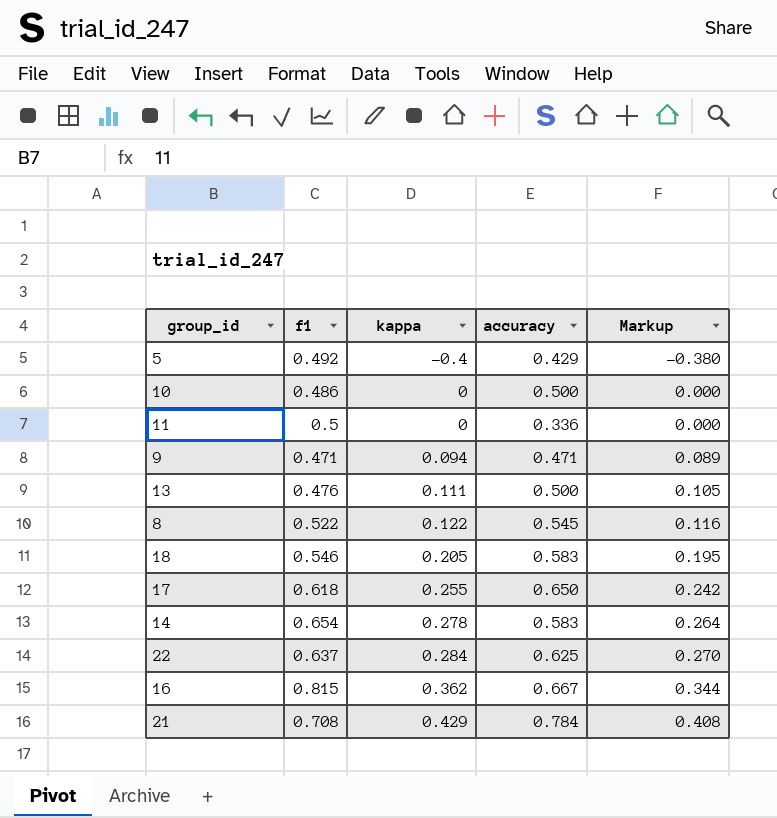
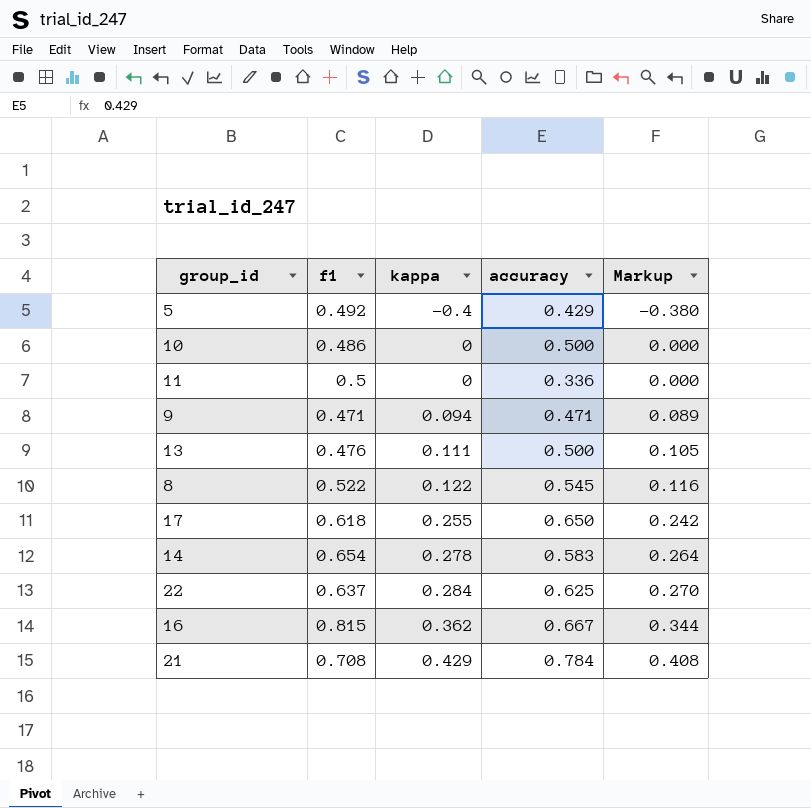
row 18: 0.546 | 0.205 | 0.583 | 0.195 -> none

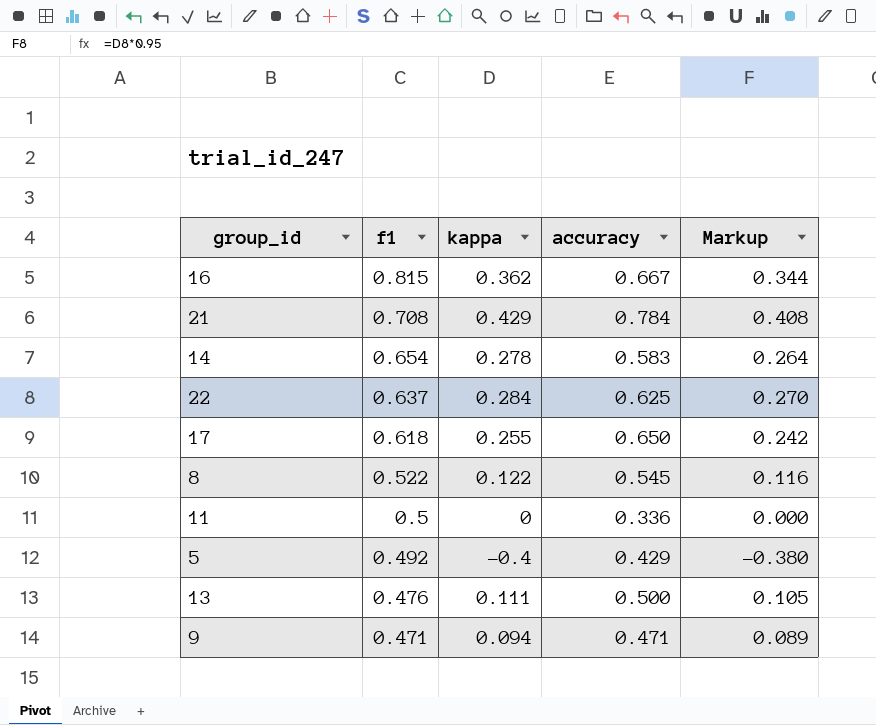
row order: kappa ascending -> f1 descending
row 10: 0.486 | 0 | 0.500 | 0.000 -> none

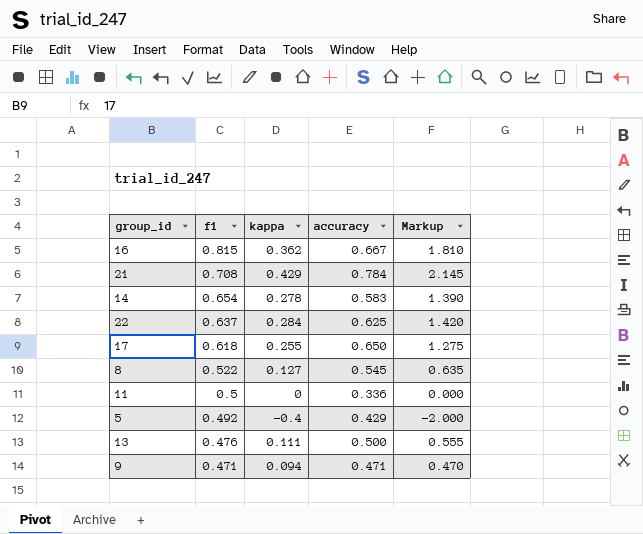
column Markup | formula: [kappa] * 0.95 -> [kappa] * 5
8 | kappa: 0.122 -> 0.127

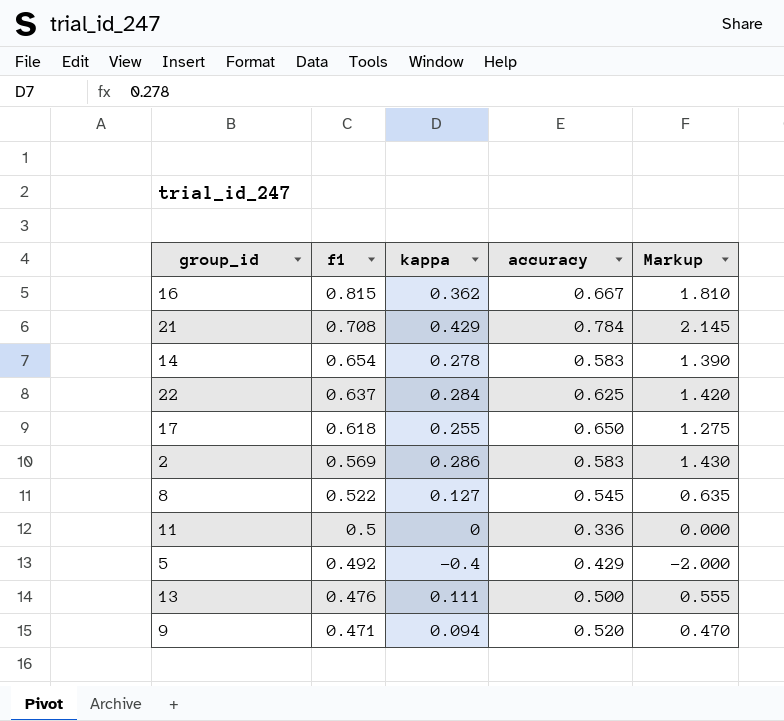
row 2: none -> 0.569 | 0.286 | 0.583 | 1.430
9 | accuracy: 0.471 -> 0.520

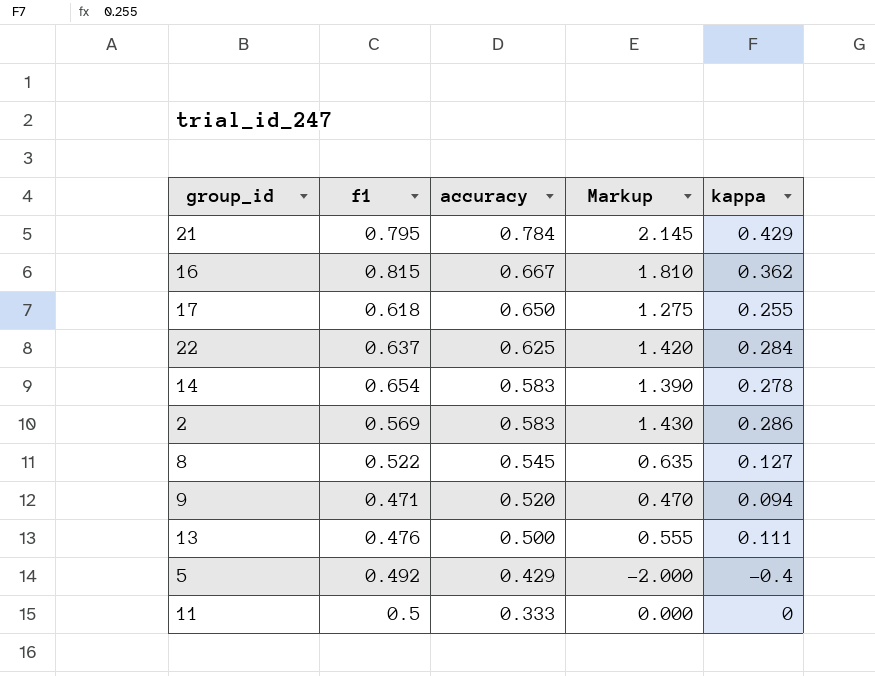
row order: f1 descending -> accuracy descending
column kappa | position: 3 -> 5
21 | f1: 0.708 -> 0.795
11 | accuracy: 0.336 -> 0.333

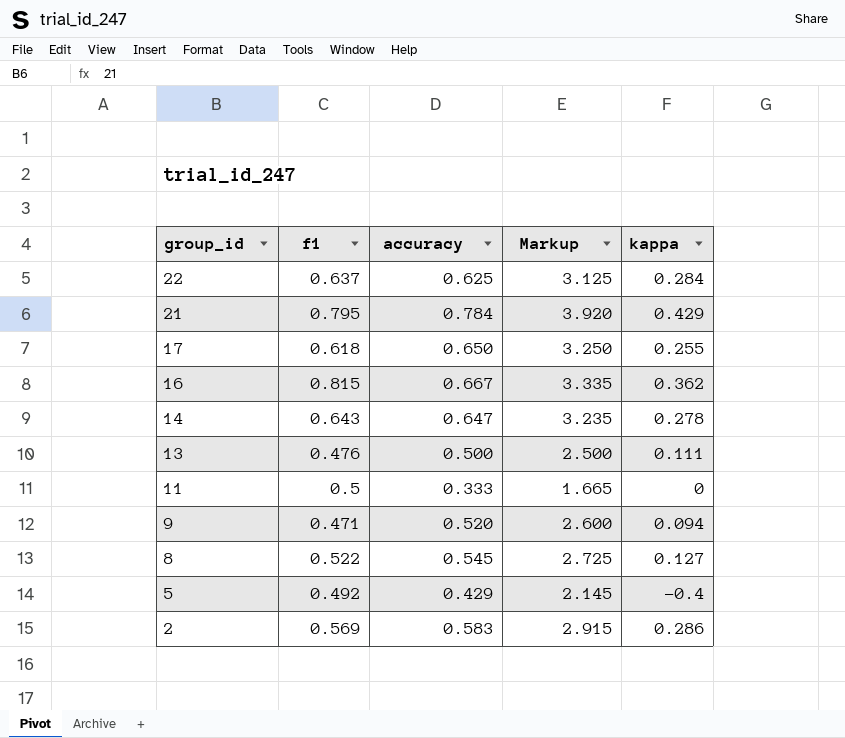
row order: accuracy descending -> group_id descending
column Markup | formula: [kappa] * 5 -> [accuracy] * 5
14 | f1: 0.654 -> 0.643
14 | accuracy: 0.583 -> 0.647

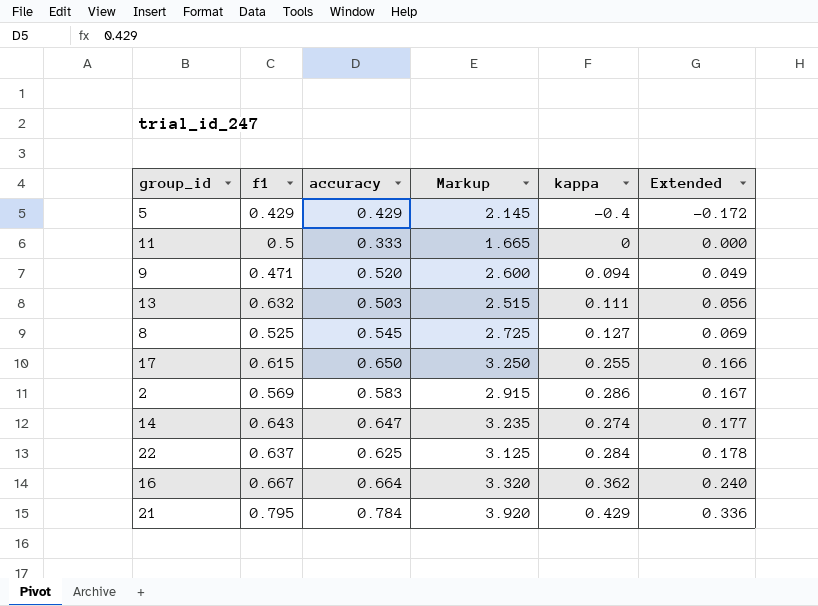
row order: group_id descending -> Extended ascending
column Extended | formula: none -> [accuracy] * [kappa]
5 | f1: 0.492 -> 0.429
13 | f1: 0.476 -> 0.632
13 | accuracy: 0.500 -> 0.503
13 | Markup: 2.500 -> 2.515
8 | f1: 0.522 -> 0.525
17 | f1: 0.618 -> 0.615
14 | kappa: 0.278 -> 0.274
16 | f1: 0.815 -> 0.667
16 | accuracy: 0.667 -> 0.664
16 | Markup: 3.335 -> 3.320

